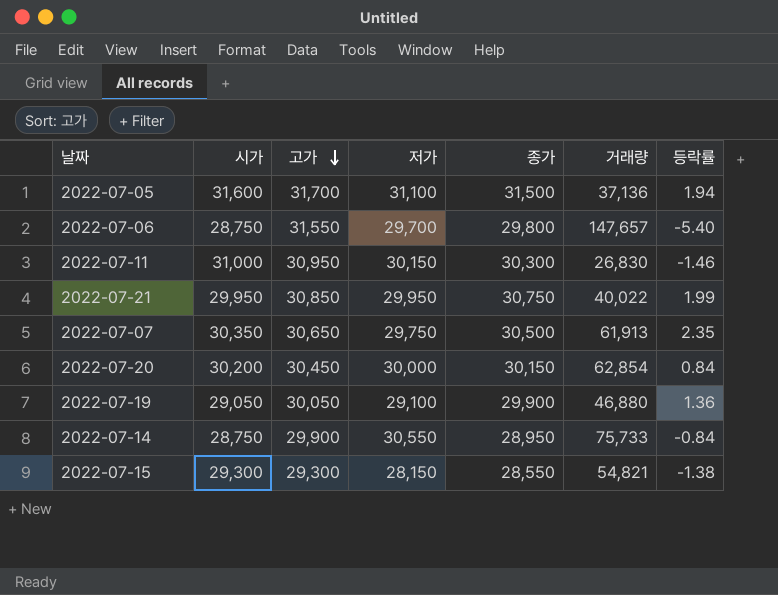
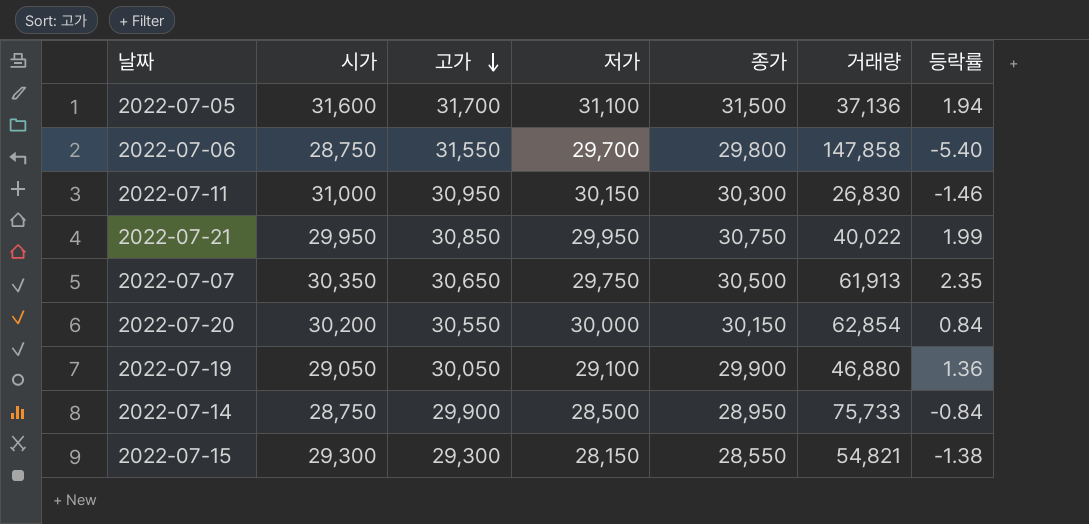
2022-07-06 | 거래량: 147,657 -> 147,858
2022-07-20 | 고가: 30,450 -> 30,550
2022-07-14 | 저가: 30,550 -> 28,500

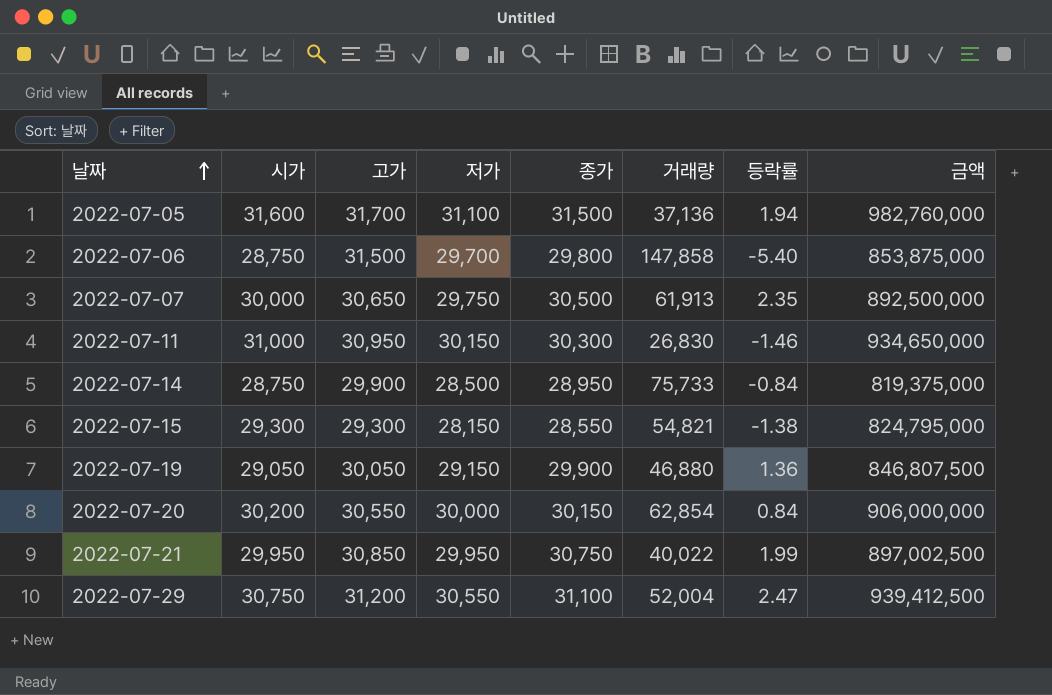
row order: 고가 descending -> 날짜 ascending
column 금액 | formula: none -> [시가] * [저가]
2022-07-06 | 고가: 31,550 -> 31,500
2022-07-07 | 시가: 30,350 -> 30,000
2022-07-19 | 저가: 29,100 -> 29,150
row 2022-07-29: none -> 30,750 | 31,200 | 30,550 | 31,100 | 52,004 | 2.47 | 939,412,500

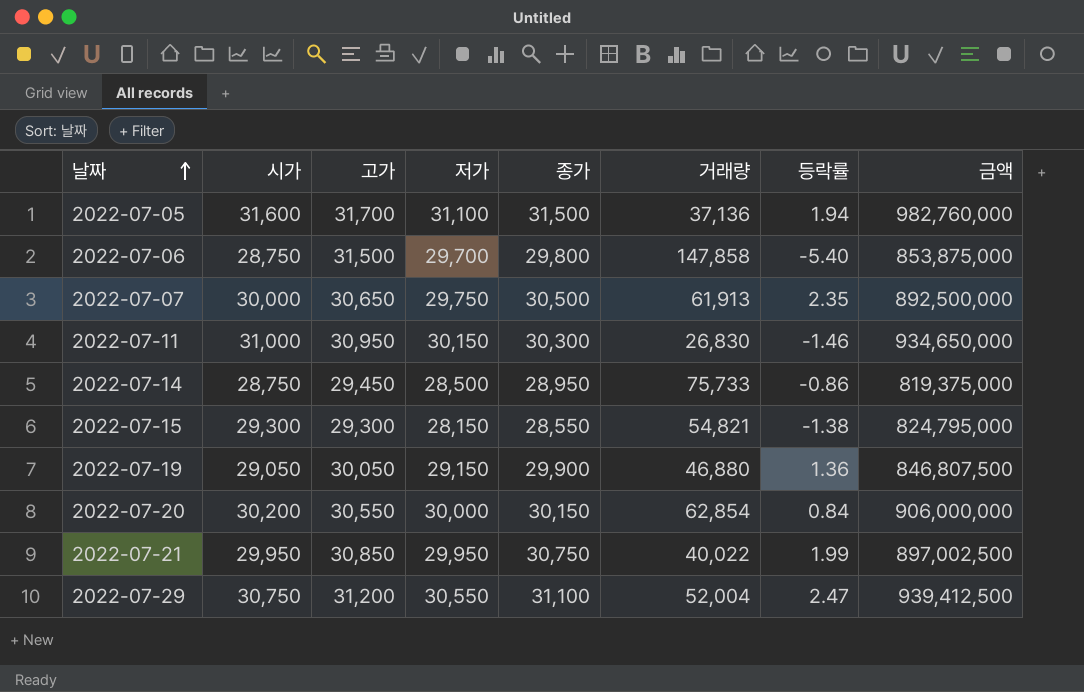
2022-07-14 | 고가: 29,900 -> 29,450
2022-07-14 | 등락률: -0.84 -> -0.86

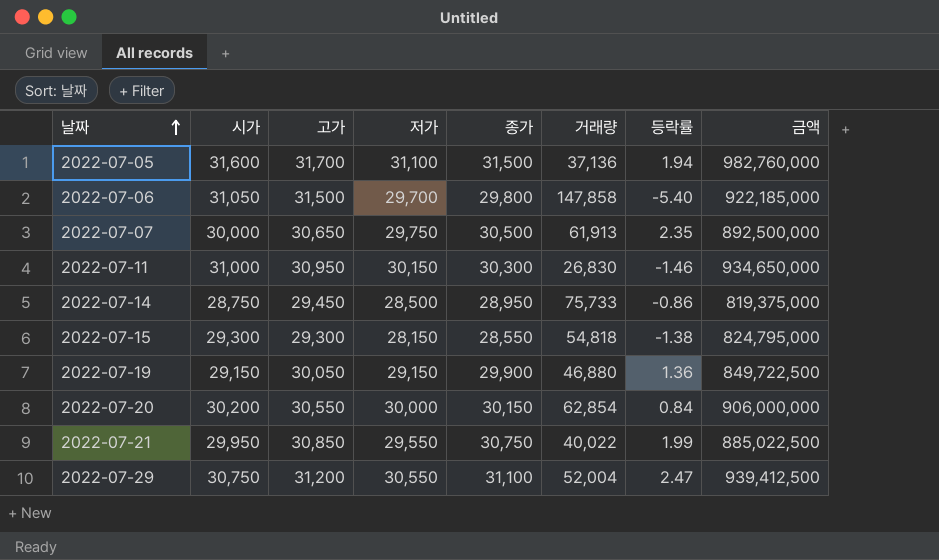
2022-07-06 | 시가: 28,750 -> 31,050
2022-07-06 | 금액: 853,875,000 -> 922,185,000
2022-07-15 | 거래량: 54,821 -> 54,818
2022-07-19 | 시가: 29,050 -> 29,150
2022-07-19 | 금액: 846,807,500 -> 849,722,500
2022-07-21 | 저가: 29,950 -> 29,550
2022-07-21 | 금액: 897,002,500 -> 885,022,500

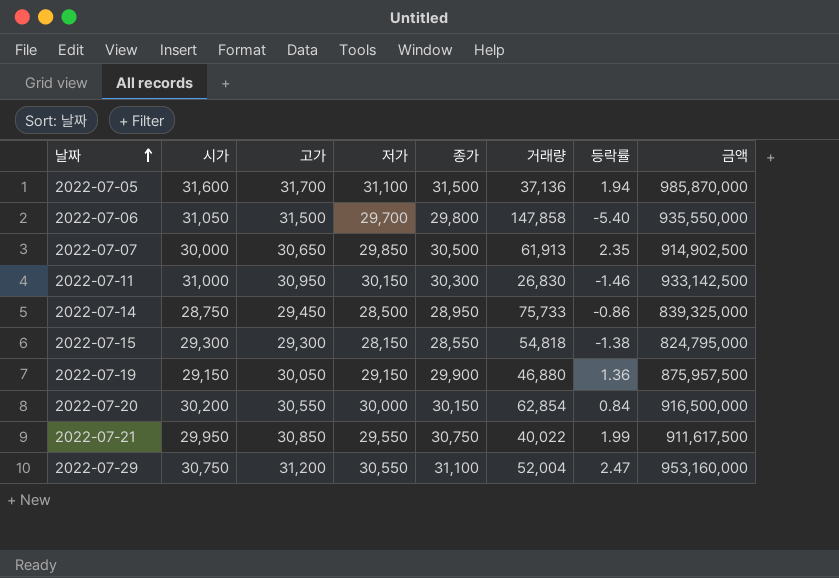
column 금액 | formula: [시가] * [저가] -> [고가] * [저가]
2022-07-07 | 저가: 29,750 -> 29,850

